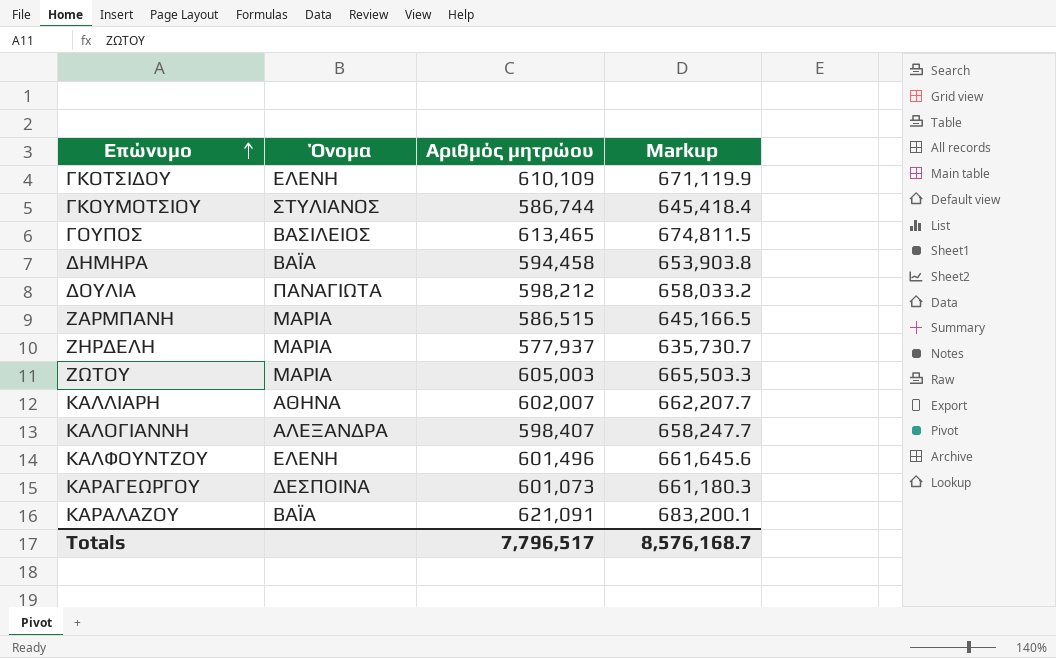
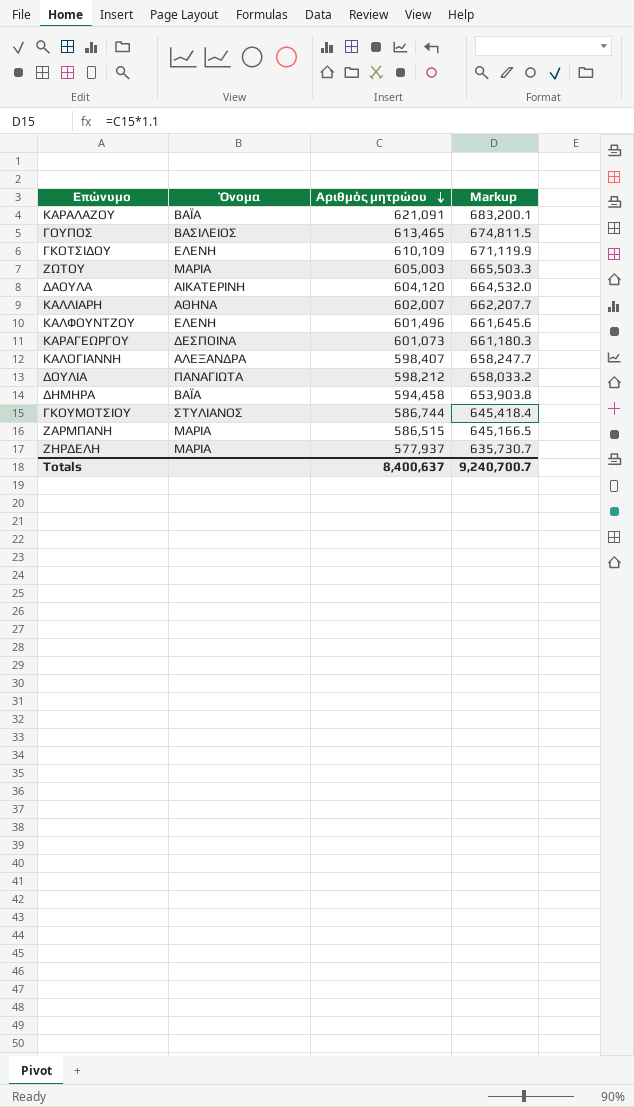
row order: Επώνυμο ascending -> Αριθμός μητρώου descending
row ΔΑΟΥΛΑ: none -> ΑΙΚΑΤΕΡΙΝΗ | 604,120 | 664,532.0
Totals | Αριθμός μητρώου: 7,796,517 -> 8,400,637
Totals | Markup: 8,576,168.7 -> 9,240,700.7

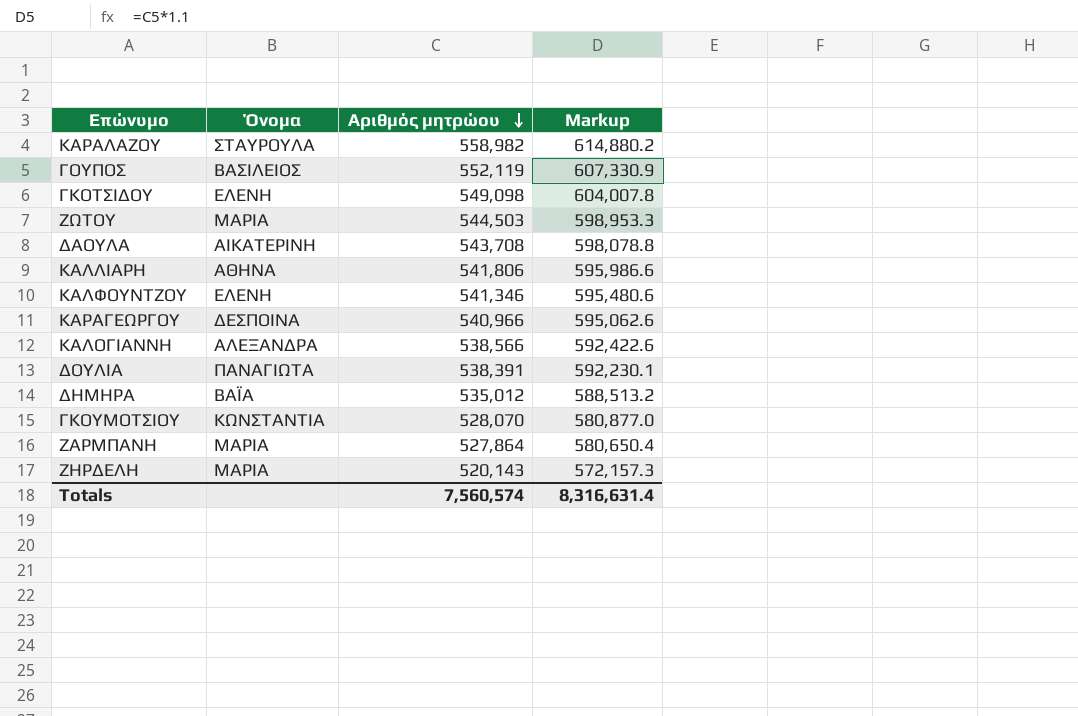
ΚΑΡΑΛΑΖΟΥ | Όνομα: ΒΑΪΑ -> ΣΤΑΥΡΟΥΛΑ
ΚΑΡΑΛΑΖΟΥ | Αριθμός μητρώου: 621,091 -> 558,982
ΚΑΡΑΛΑΖΟΥ | Markup: 683,200.1 -> 614,880.2
ΓΟΥΠΟΣ | Αριθμός μητρώου: 613,465 -> 552,119
ΓΟΥΠΟΣ | Markup: 674,811.5 -> 607,330.9
ΓΚΟΤΣΙΔΟΥ | Αριθμός μητρώου: 610,109 -> 549,098
ΓΚΟΤΣΙΔΟΥ | Markup: 671,119.9 -> 604,007.8
ΖΩΤΟΥ | Αριθμός μητρώου: 605,003 -> 544,503
ΖΩΤΟΥ | Markup: 665,503.3 -> 598,953.3
ΔΑΟΥΛΑ | Αριθμός μητρώου: 604,120 -> 543,708
ΔΑΟΥΛΑ | Markup: 664,532.0 -> 598,078.8
ΚΑΛΛΙΑΡΗ | Αριθμός μητρώου: 602,007 -> 541,806
ΚΑΛΛΙΑΡΗ | Markup: 662,207.7 -> 595,986.6
ΚΑΛΦΟΥΝΤΖΟΥ | Αριθμός μητρώου: 601,496 -> 541,346
ΚΑΛΦΟΥΝΤΖΟΥ | Markup: 661,645.6 -> 595,480.6
ΚΑΡΑΓΕΩΡΓΟΥ | Αριθμός μητρώου: 601,073 -> 540,966
ΚΑΡΑΓΕΩΡΓΟΥ | Markup: 661,180.3 -> 595,062.6
ΚΑΛΟΓΙΑΝΝΗ | Αριθμός μητρώου: 598,407 -> 538,566
ΚΑΛΟΓΙΑΝΝΗ | Markup: 658,247.7 -> 592,422.6
ΔΟΥΛΙΑ | Αριθμός μητρώου: 598,212 -> 538,391
ΔΟΥΛΙΑ | Markup: 658,033.2 -> 592,230.1
ΔΗΜΗΡΑ | Αριθμός μητρώου: 594,458 -> 535,012
ΔΗΜΗΡΑ | Markup: 653,903.8 -> 588,513.2
ΓΚΟΥΜΟΤΣΙΟΥ | Όνομα: ΣΤΥΛΙΑΝΟΣ -> ΚΩΝΣΤΑΝΤΙΑ
ΓΚΟΥΜΟΤΣΙΟΥ | Αριθμός μητρώου: 586,744 -> 528,070
ΓΚΟΥΜΟΤΣΙΟΥ | Markup: 645,418.4 -> 580,877.0
ΖΑΡΜΠΑΝΗ | Αριθμός μητρώου: 586,515 -> 527,864
ΖΑΡΜΠΑΝΗ | Markup: 645,166.5 -> 580,650.4
ΖΗΡΔΕΛΗ | Αριθμός μητρώου: 577,937 -> 520,143
ΖΗΡΔΕΛΗ | Markup: 635,730.7 -> 572,157.3
Totals | Αριθμός μητρώου: 8,400,637 -> 7,560,574
Totals | Markup: 9,240,700.7 -> 8,316,631.4

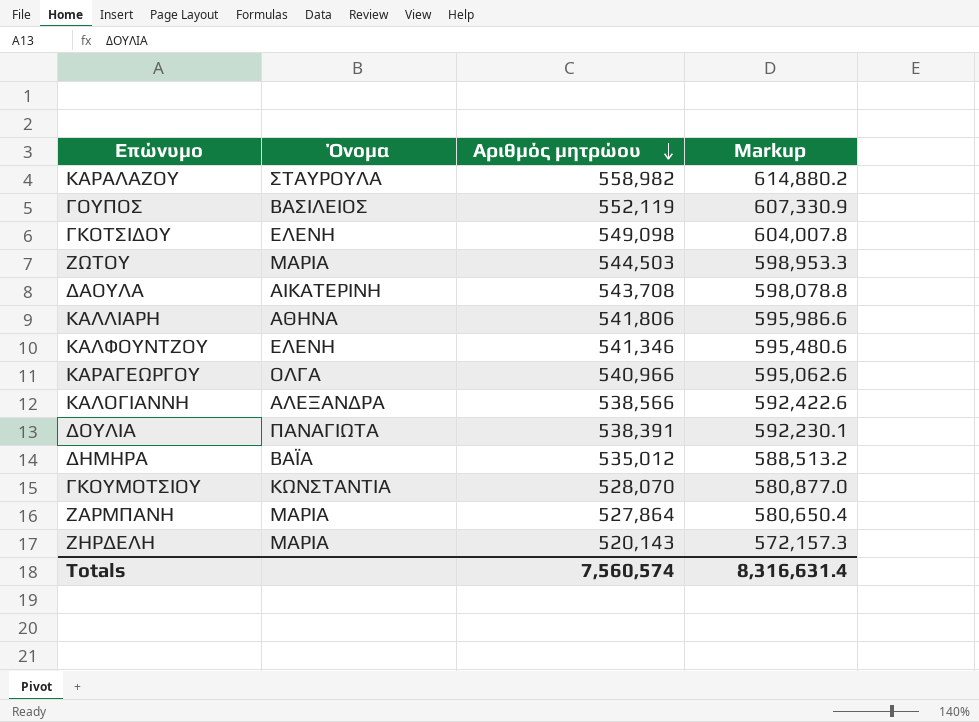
ΚΑΡΑΓΕΩΡΓΟΥ | Όνομα: ΔΕΣΠΟΙΝΑ -> ΟΛΓΑ

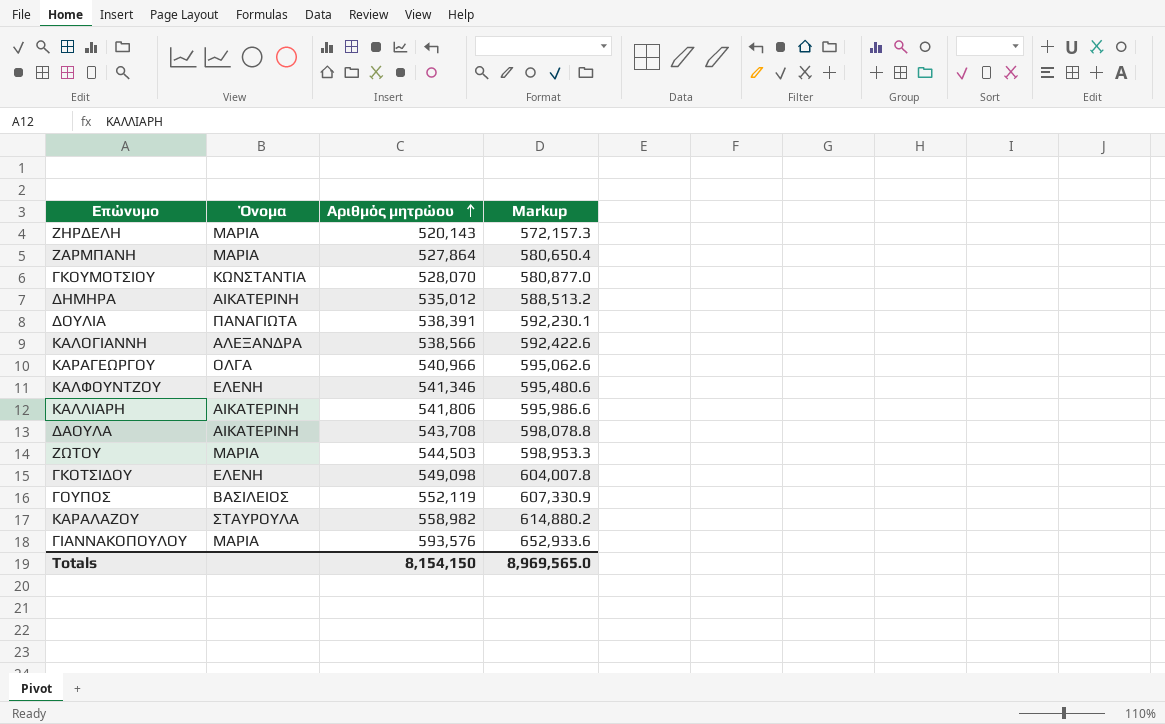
row order: Αριθμός μητρώου descending -> Αριθμός μητρώου ascending
ΔΗΜΗΡΑ | Όνομα: ΒΑΪΑ -> ΑΙΚΑΤΕΡΙΝΗ
ΚΑΛΛΙΑΡΗ | Όνομα: ΑΘΗΝΑ -> ΑΙΚΑΤΕΡΙΝΗ
row ΓΙΑΝΝΑΚΟΠΟΥΛΟΥ: none -> ΜΑΡΙΑ | 593,576 | 652,933.6
Totals | Αριθμός μητρώου: 7,560,574 -> 8,154,150
Totals | Markup: 8,316,631.4 -> 8,969,565.0

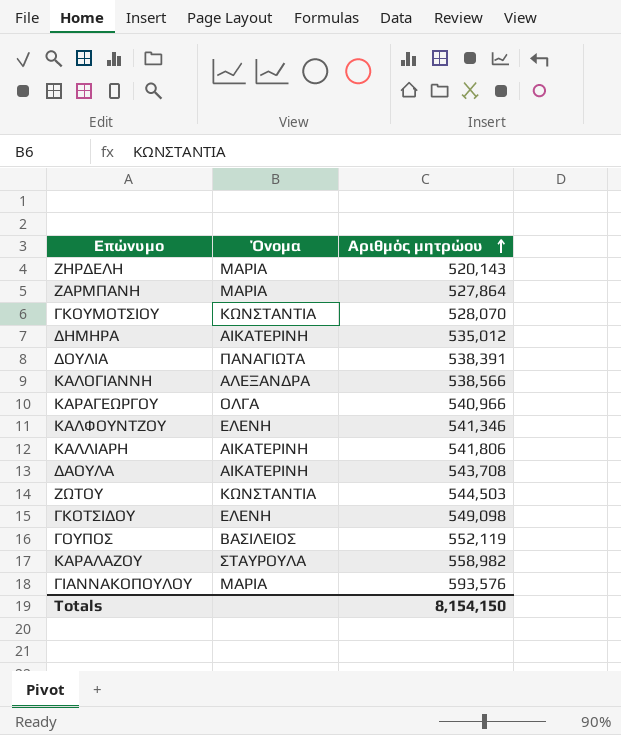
column Markup | formula: [Αριθμός μητρώου] * 1.1 -> none
ΖΩΤΟΥ | Όνομα: ΜΑΡΙΑ -> ΚΩΝΣΤΑΝΤΙΑ

